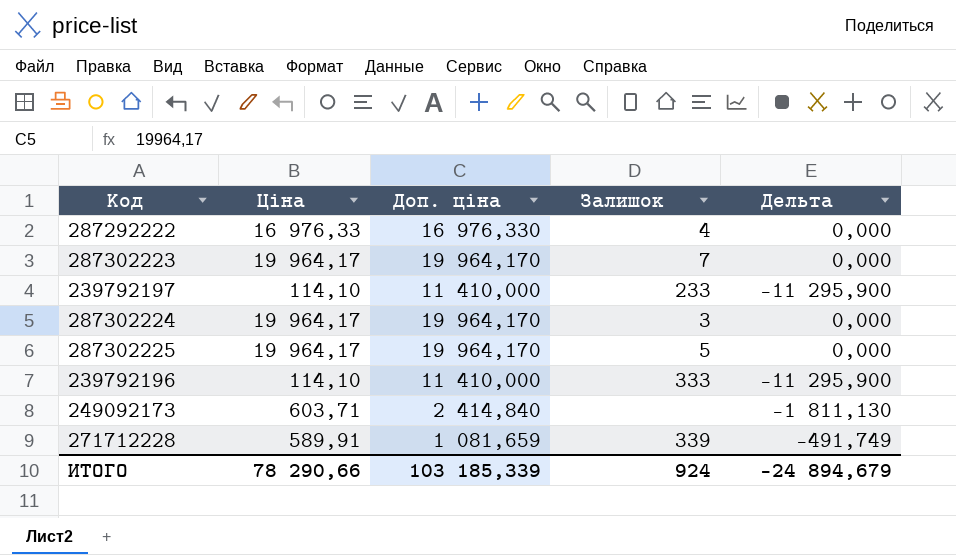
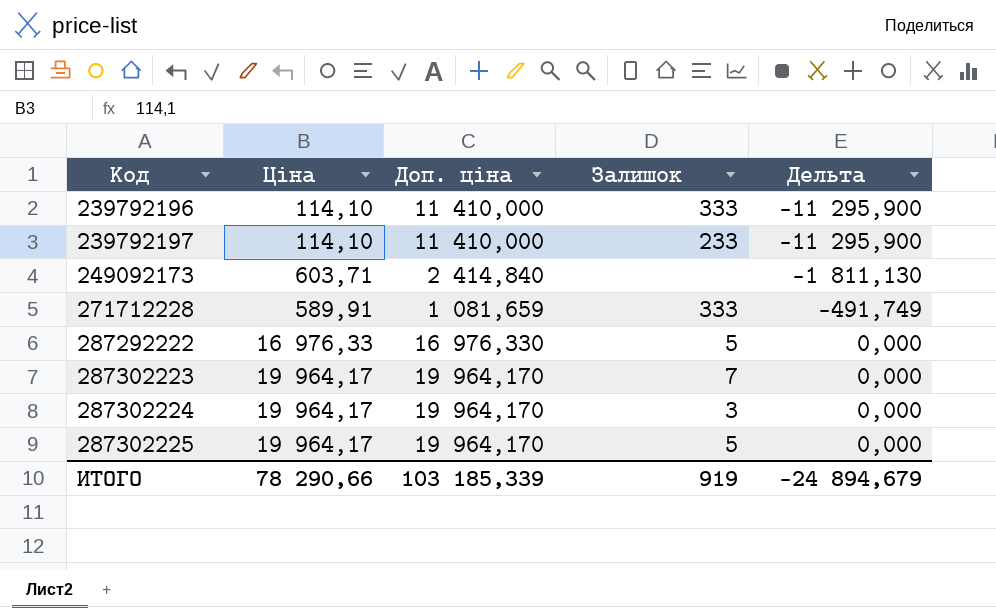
row order: none -> Код ascending
271712228 | Залишок: 339 -> 333
287292222 | Залишок: 4 -> 5
ИТОГО | Залишок: 924 -> 919

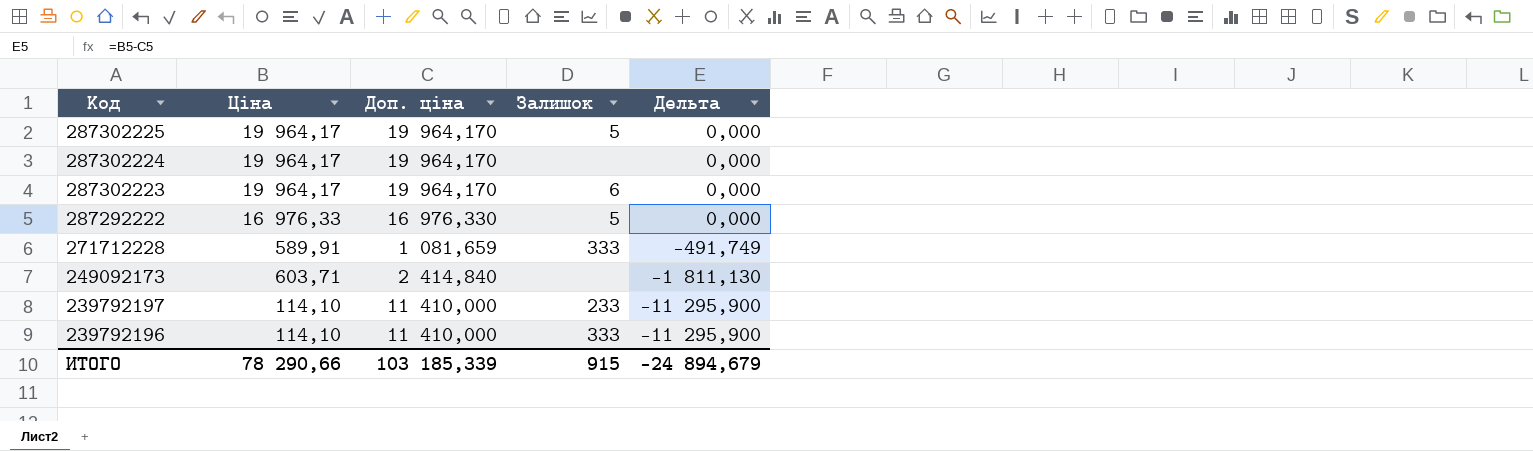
row order: Код ascending -> Код descending
287302224 | Залишок: 3 -> none
287302223 | Залишок: 7 -> 6
ИТОГО | Залишок: 919 -> 915

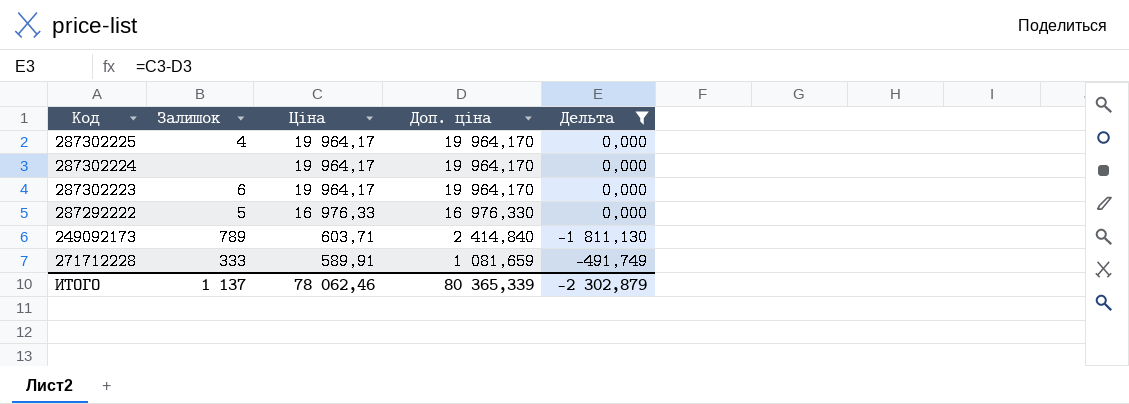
filter: none -> Дельта != -11 295,900
row order: Код descending -> Ціна descending
column Залишок | position: 4 -> 2
287302225 | Залишок: 5 -> 4
249092173 | Залишок: none -> 789
ИТОГО | Залишок: 915 -> 1 137
ИТОГО | Ціна: 78 290,66 -> 78 062,46
ИТОГО | Доп. ціна: 103 185,339 -> 80 365,339
ИТОГО | Дельта: -24 894,679 -> -2 302,879

